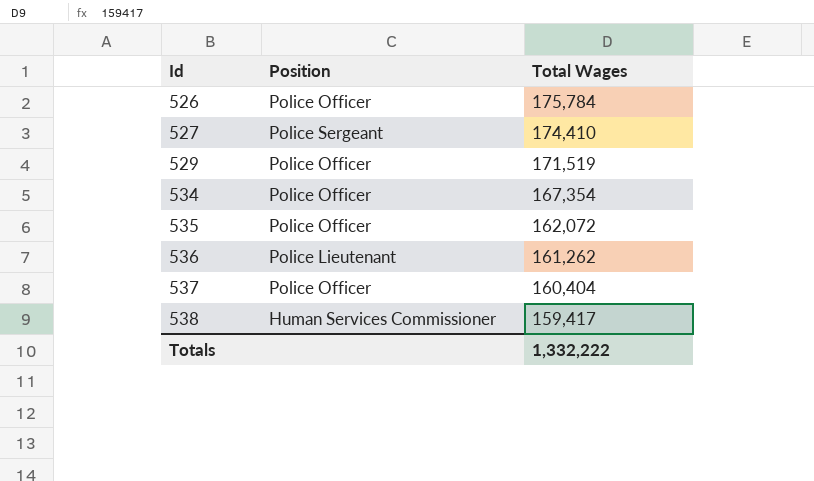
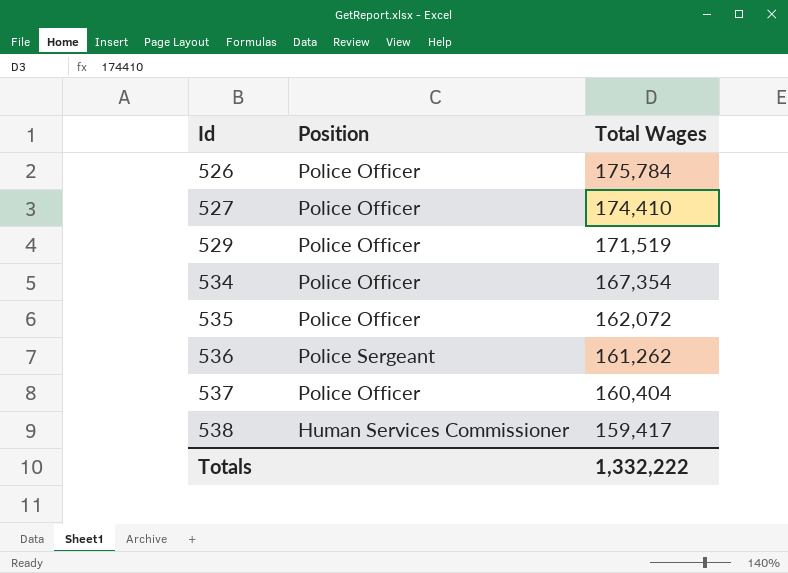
527 | Position: Police Sergeant -> Police Officer
536 | Position: Police Lieutenant -> Police Sergeant

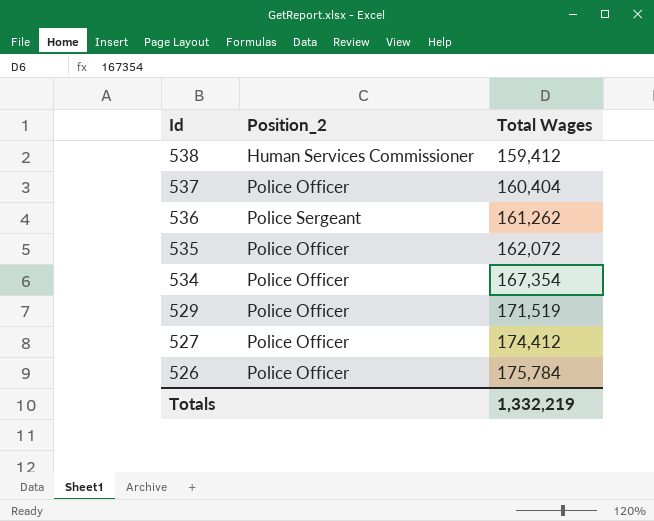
row order: Id ascending -> Id descending
column name: Position -> Position_2
538 | Total Wages: 159,417 -> 159,412
527 | Total Wages: 174,410 -> 174,412
Totals | Total Wages: 1,332,222 -> 1,332,219

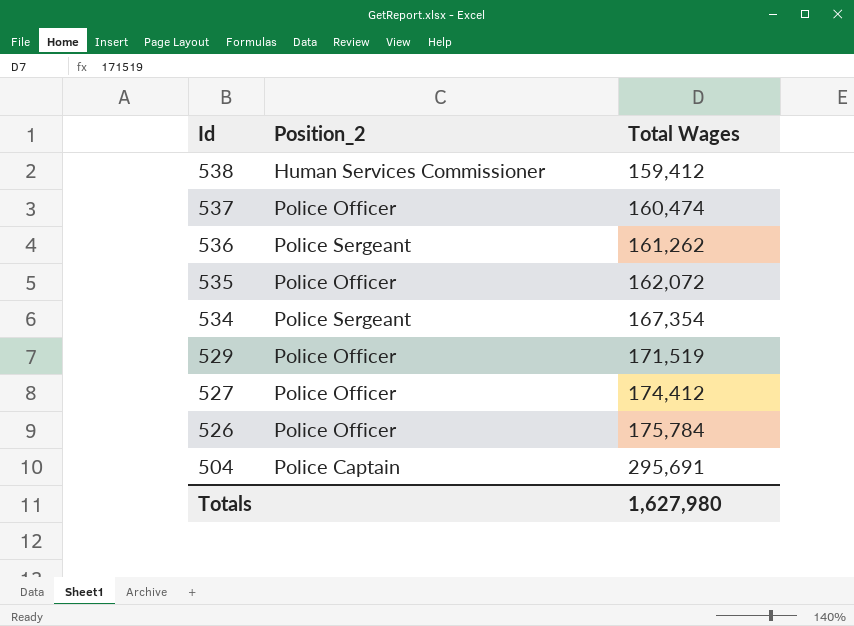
537 | Total Wages: 160,404 -> 160,474
534 | Position_2: Police Officer -> Police Sergeant
row 504: none -> Police Captain | 295,691
Totals | Total Wages: 1,332,219 -> 1,627,980

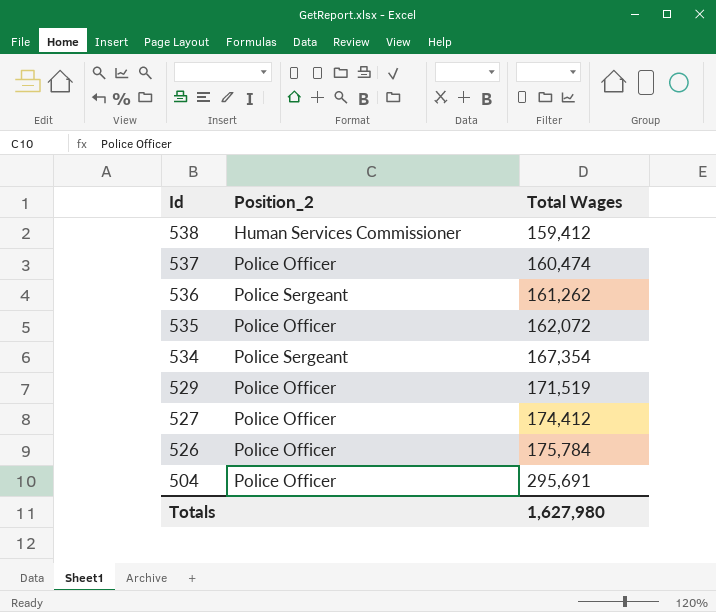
504 | Position_2: Police Captain -> Police Officer

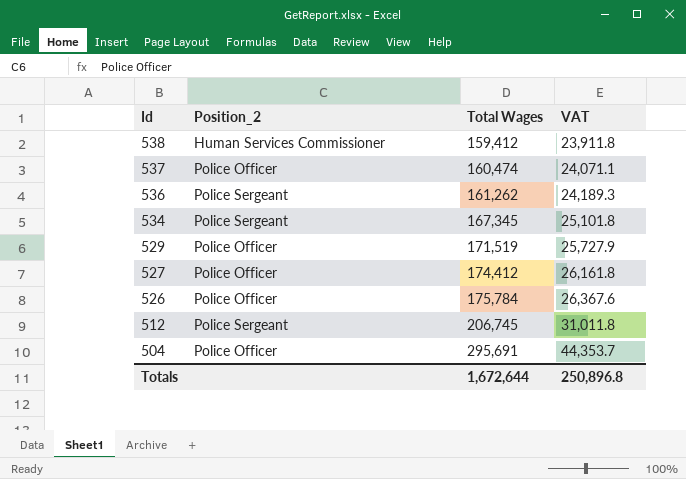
column VAT | formula: none -> [Total Wages] * 0.15
row 535: Police Officer | 162,072 -> none
534 | Total Wages: 167,354 -> 167,345
row 512: none -> Police Sergeant | 206,745 | 31,011.8
Totals | Total Wages: 1,627,980 -> 1,672,644

